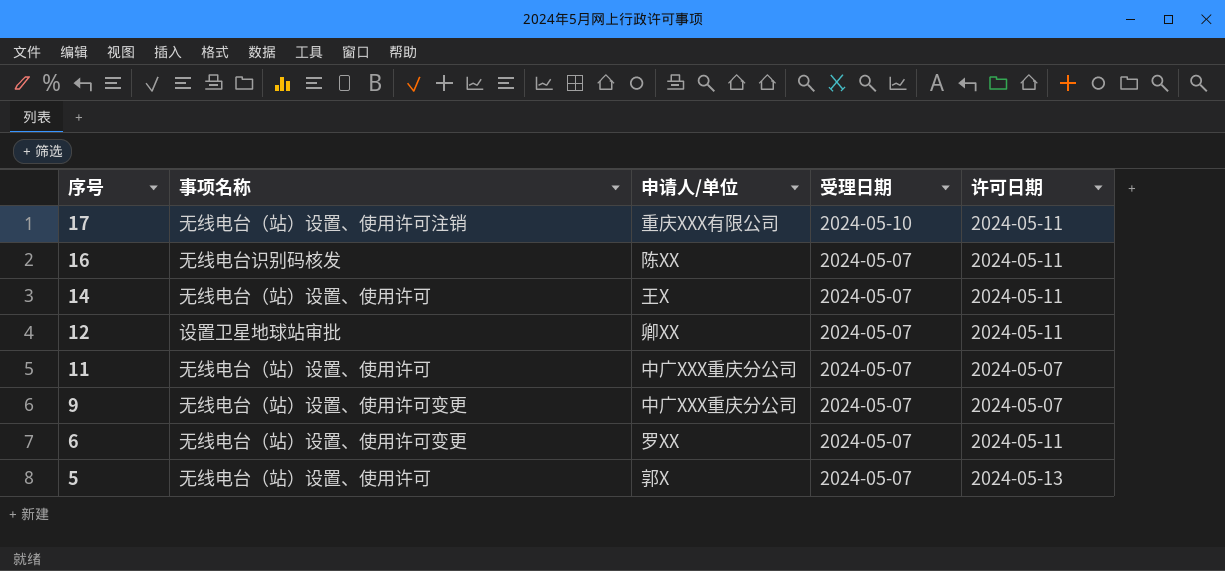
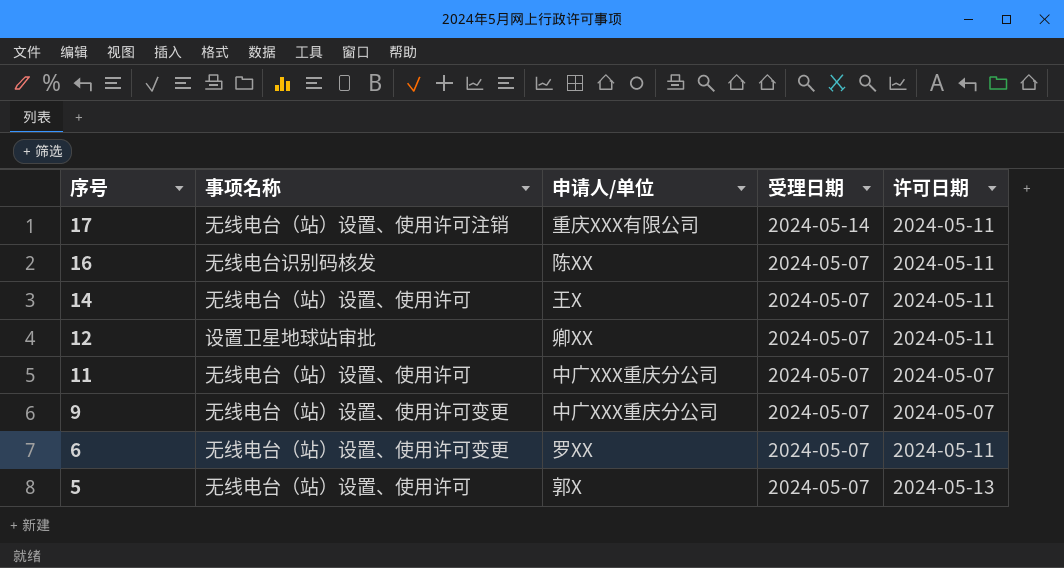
17 | 受理日期: 2024-05-10 -> 2024-05-14

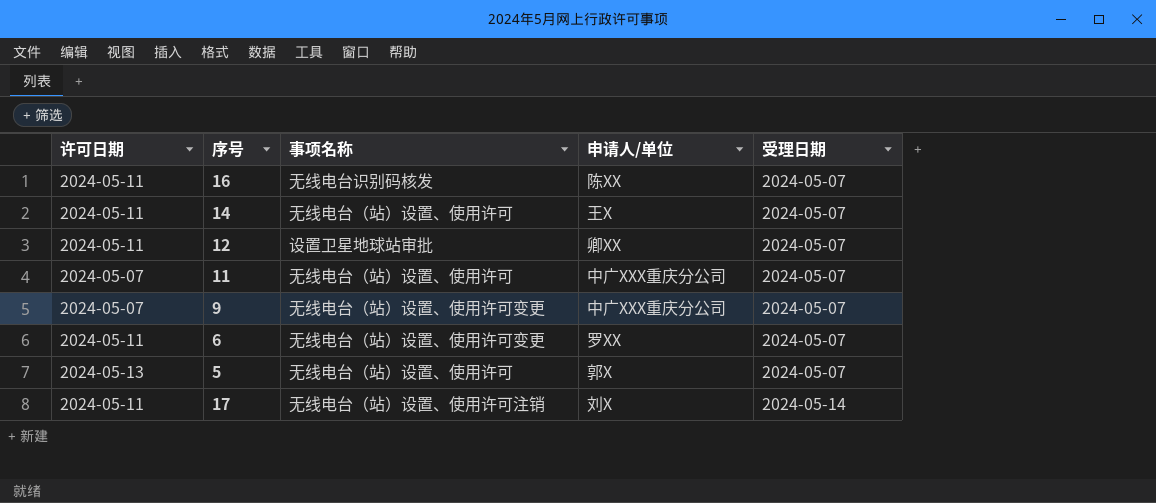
row order: 序号 descending -> 受理日期 ascending
column 许可日期 | position: 5 -> 1
17 | 申请人/单位: 重庆XXX有限公司 -> 刘X

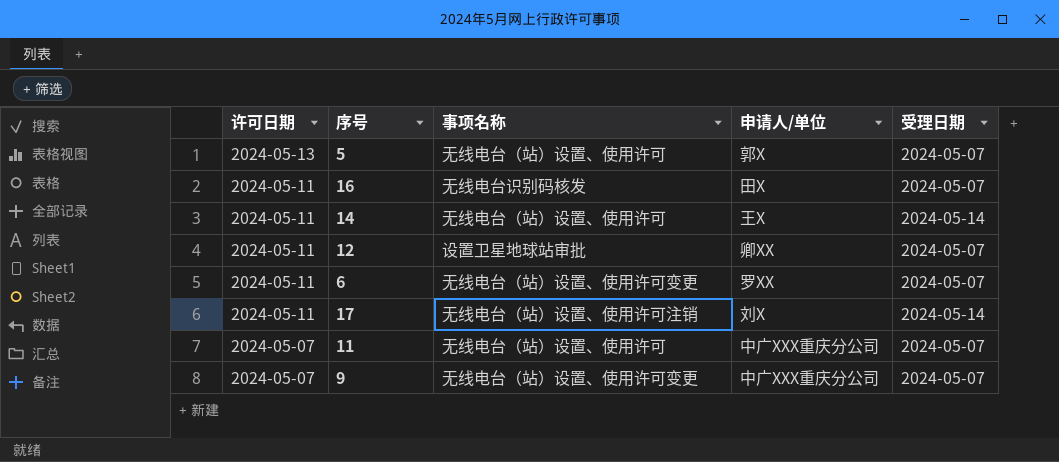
row order: 受理日期 ascending -> 许可日期 descending
16 | 申请人/单位: 陈XX -> 田X
14 | 受理日期: 2024-05-07 -> 2024-05-14

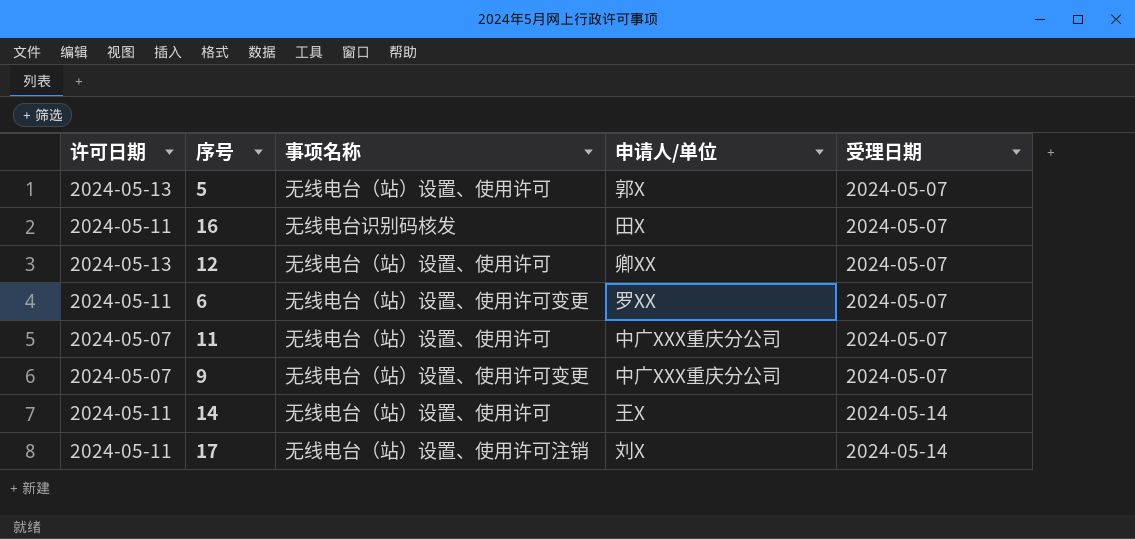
row order: 许可日期 descending -> 受理日期 ascending
12 | 许可日期: 2024-05-11 -> 2024-05-13
12 | 事项名称: 设置卫星地球站审批 -> 无线电台（站）设置、使用许可

